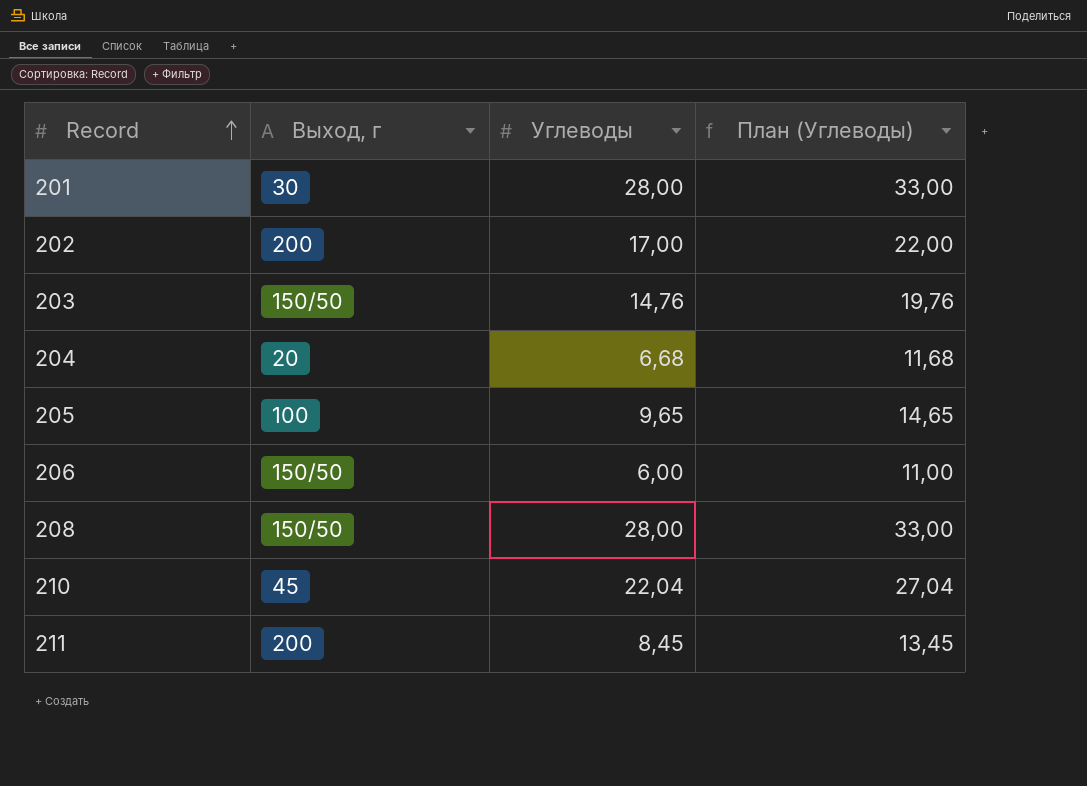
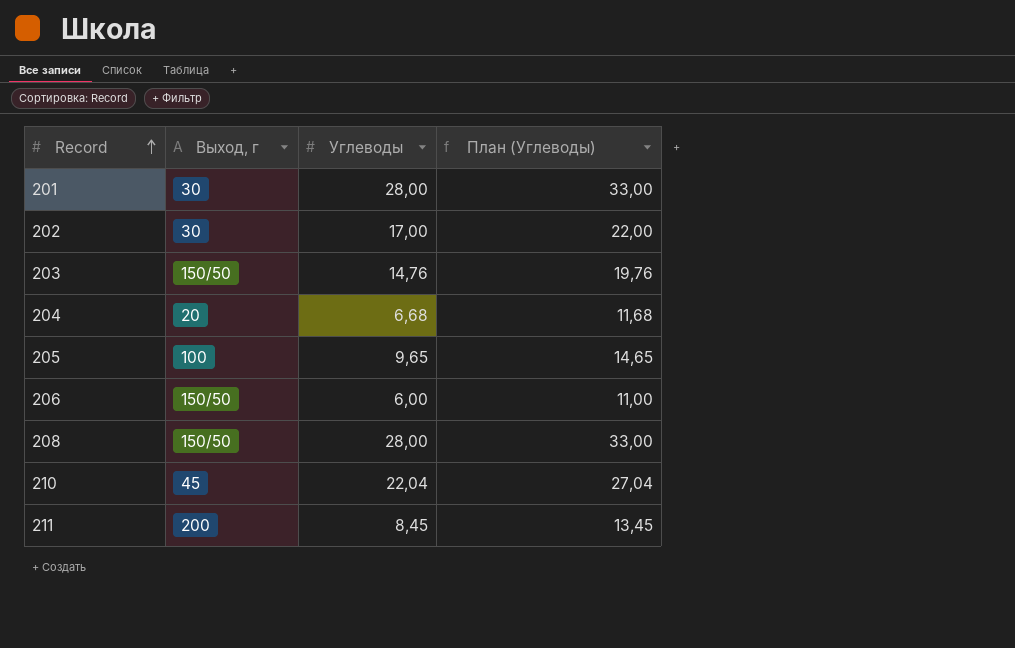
202 | Выход, г: 200 -> 30

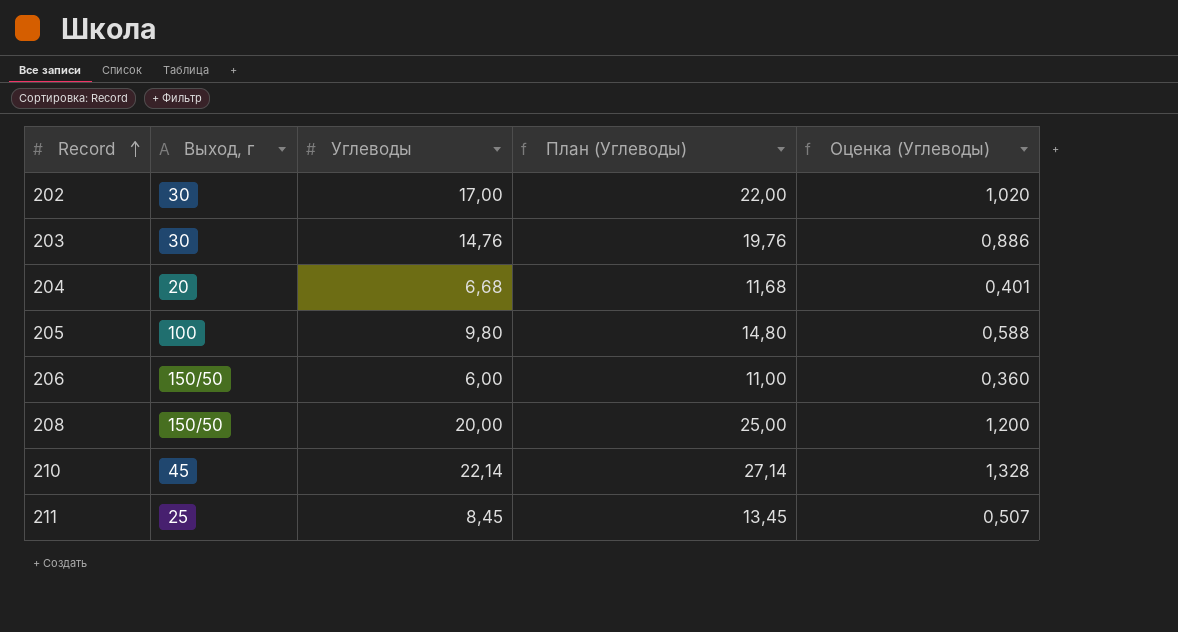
column Оценка (Углеводы) | formula: none -> [Углеводы] * 0,06
row 201: 30 | 28,00 | 33,00 -> none
203 | Выход, г: 150/50 -> 30
205 | Углеводы: 9,65 -> 9,80
205 | План (Углеводы): 14,65 -> 14,80
208 | Углеводы: 28,00 -> 20,00
208 | План (Углеводы): 33,00 -> 25,00
210 | Углеводы: 22,04 -> 22,14
210 | План (Углеводы): 27,04 -> 27,14
211 | Выход, г: 200 -> 25

